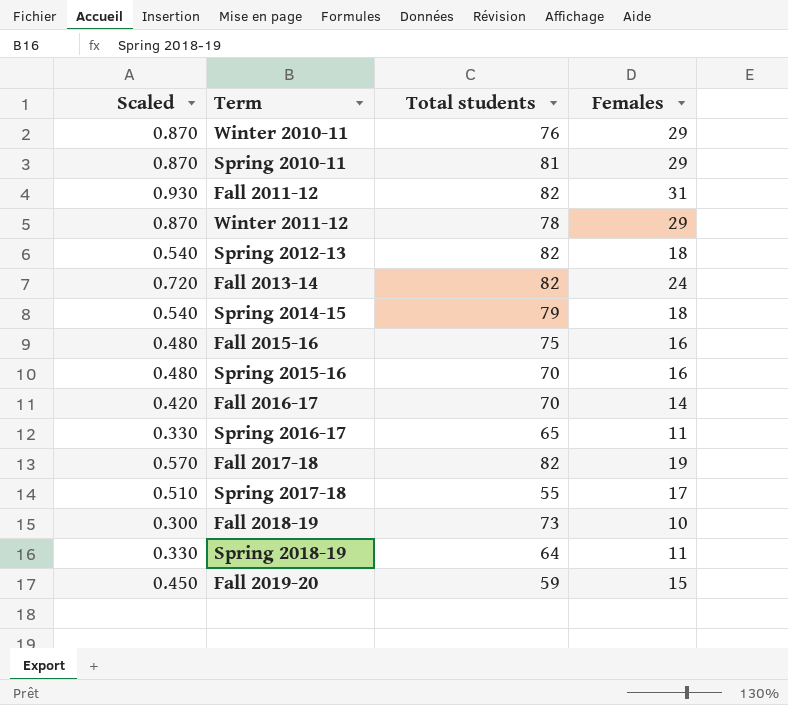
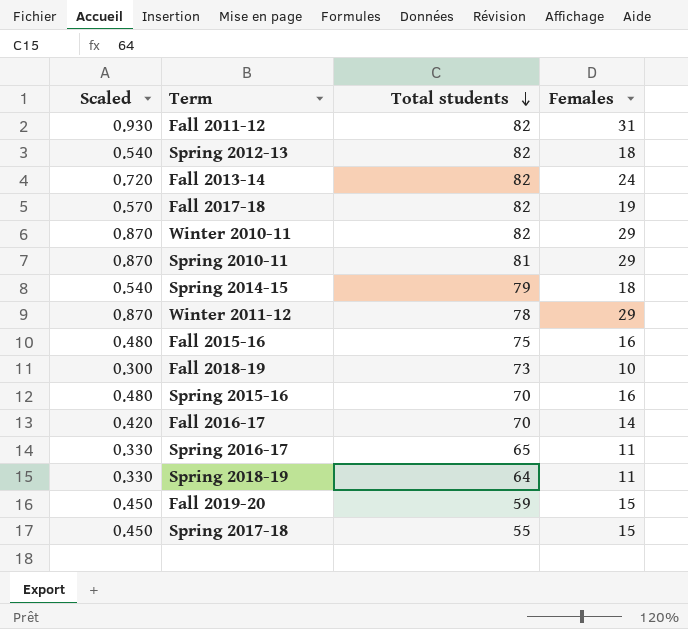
row order: none -> Total students descending
Winter 2010-11 | Total students: 76 -> 82
Spring 2017-18 | Scaled: 0.510 -> 0.450
Spring 2017-18 | Females: 17 -> 15

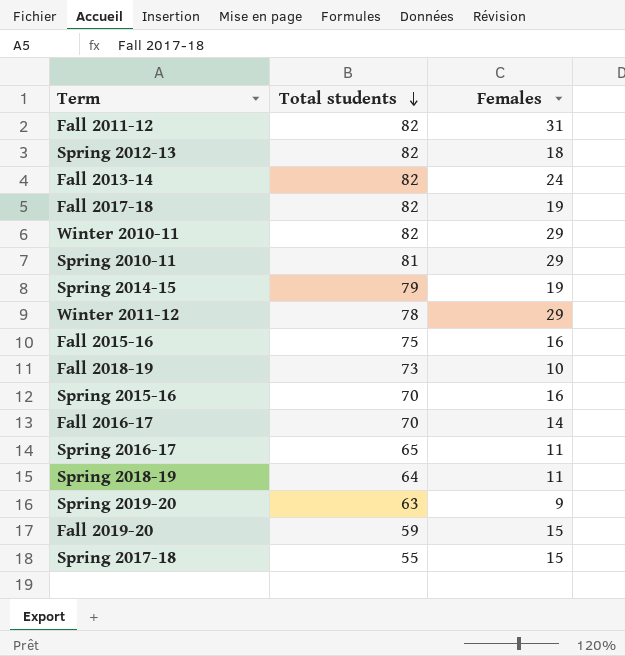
column Scaled | formula: [Females] * 0.03 -> none
Spring 2014-15 | Females: 18 -> 19
row Spring 2019-20: none -> 63 | 9

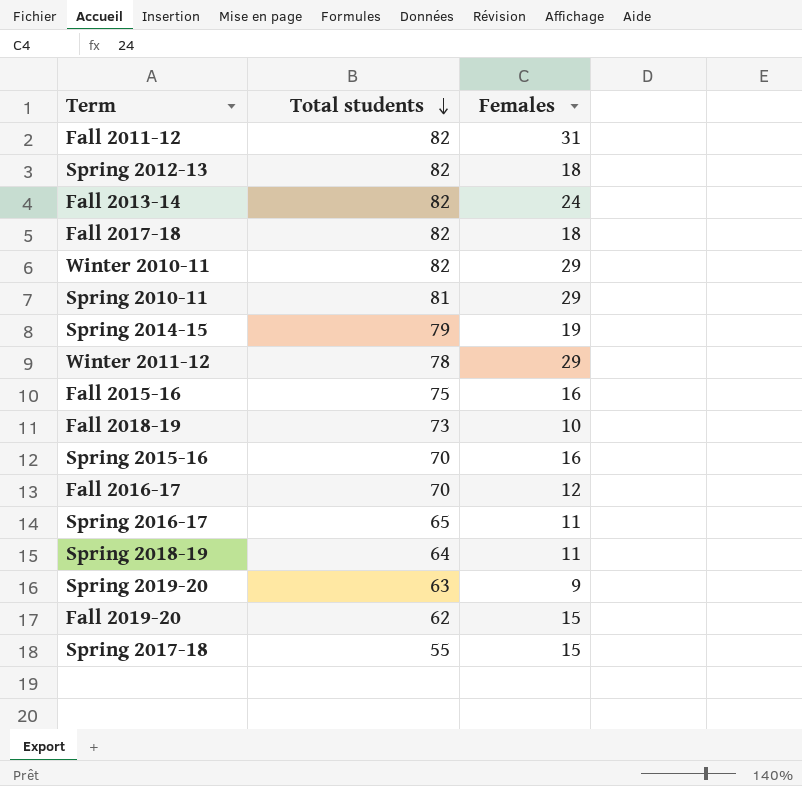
Fall 2017-18 | Females: 19 -> 18
Fall 2016-17 | Females: 14 -> 12
Fall 2019-20 | Total students: 59 -> 62

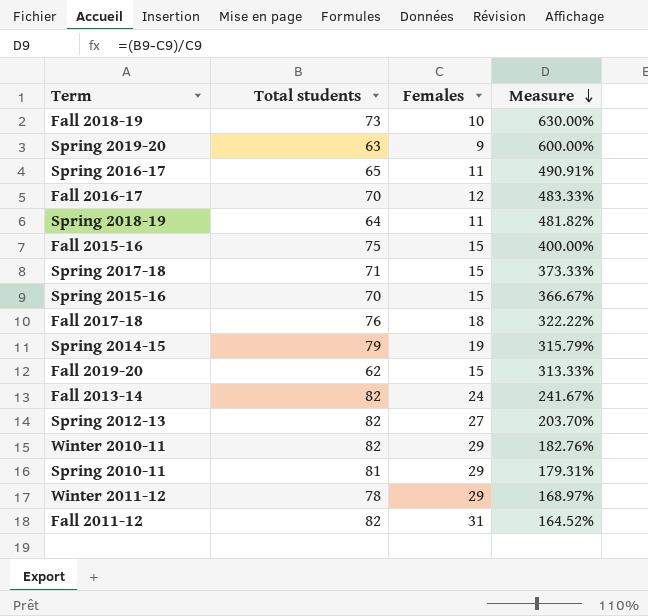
row order: Total students descending -> Measure descending
column Measure | formula: none -> ([Total students] - [Females]) / [Females]
Fall 2015-16 | Females: 16 -> 15
Spring 2017-18 | Total students: 55 -> 71
Spring 2015-16 | Females: 16 -> 15
Fall 2017-18 | Total students: 82 -> 76
Spring 2012-13 | Females: 18 -> 27

